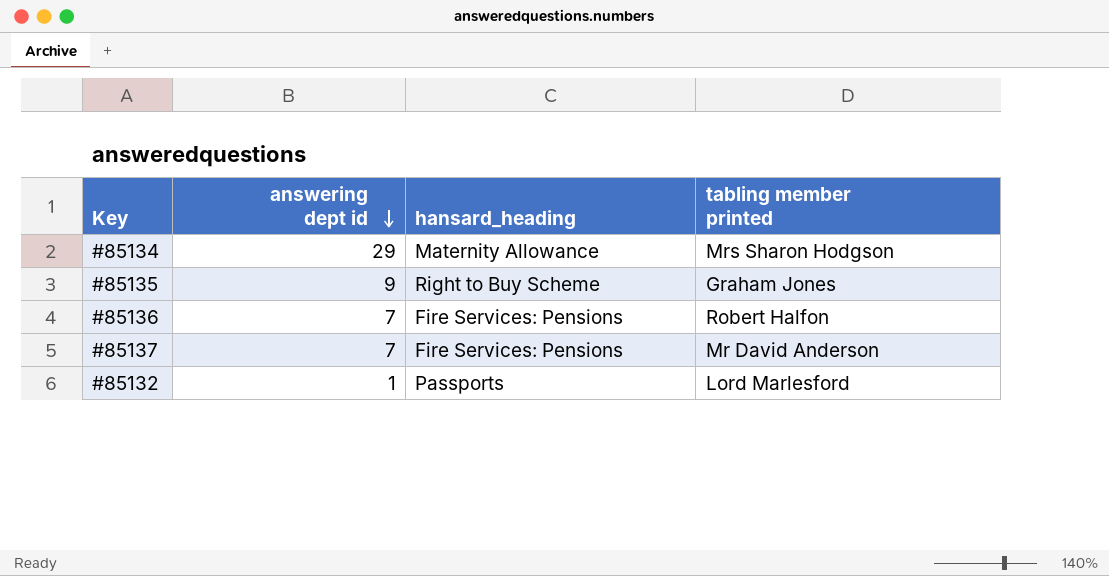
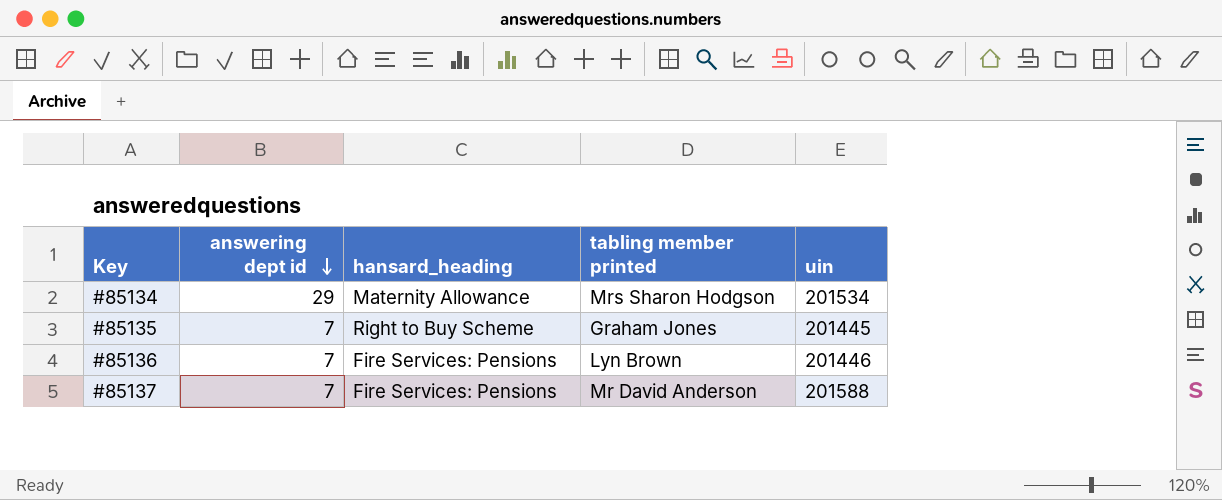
column uin | position: none -> 5
row #85132: 1 | Passports | Lord Marlesford -> none
#85135 | answering dept id: 9 -> 7
#85136 | tabling member printed: Robert Halfon -> Lyn Brown

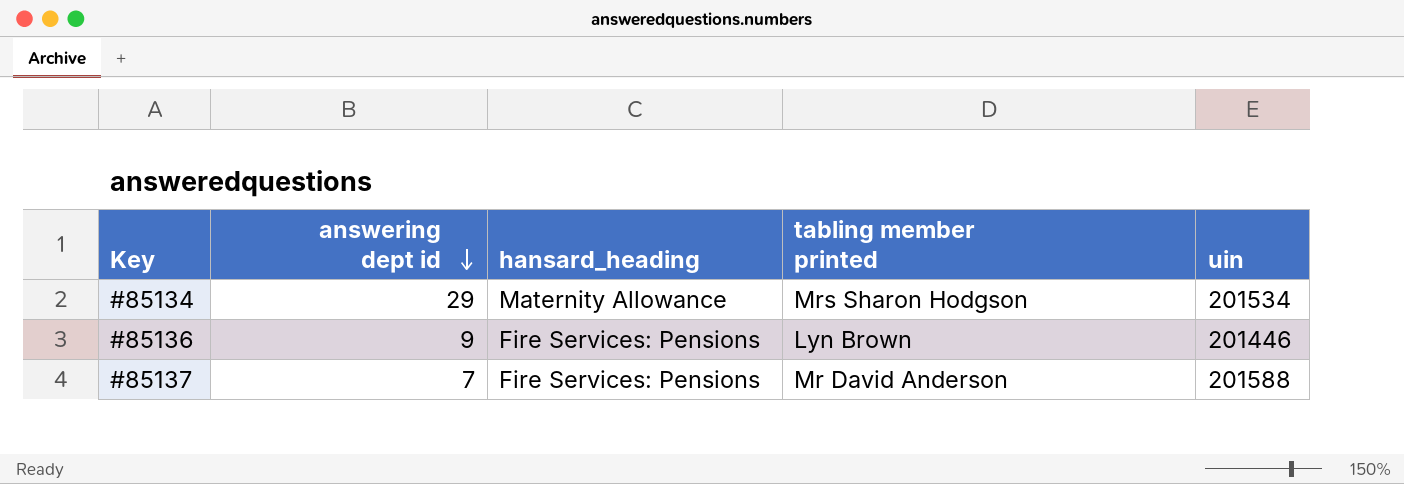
row #85135: 7 | Right to Buy Scheme | Graham Jones | 201445 -> none
#85136 | answering dept id: 7 -> 9

